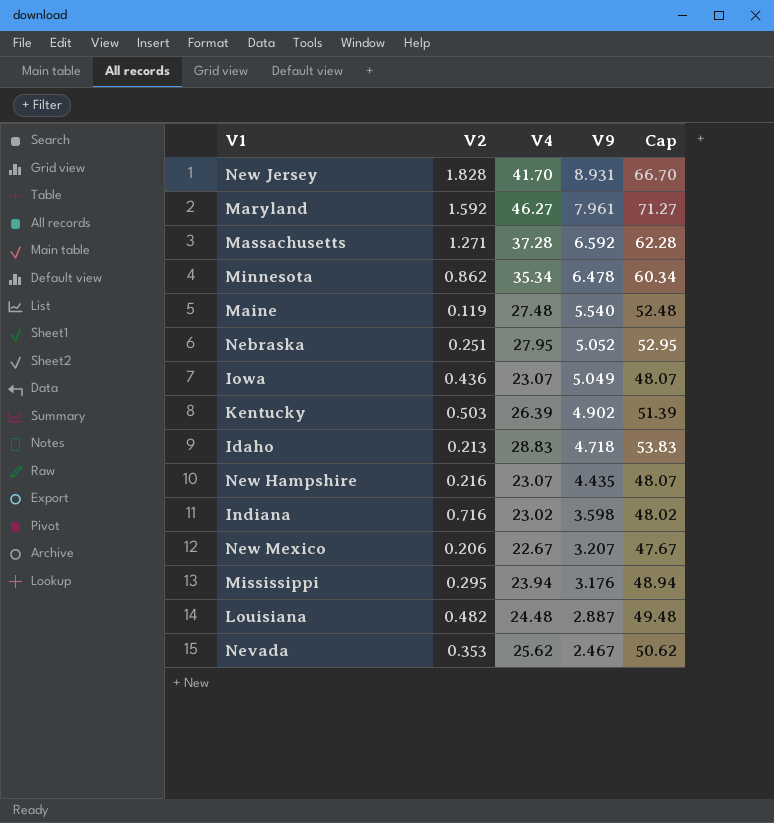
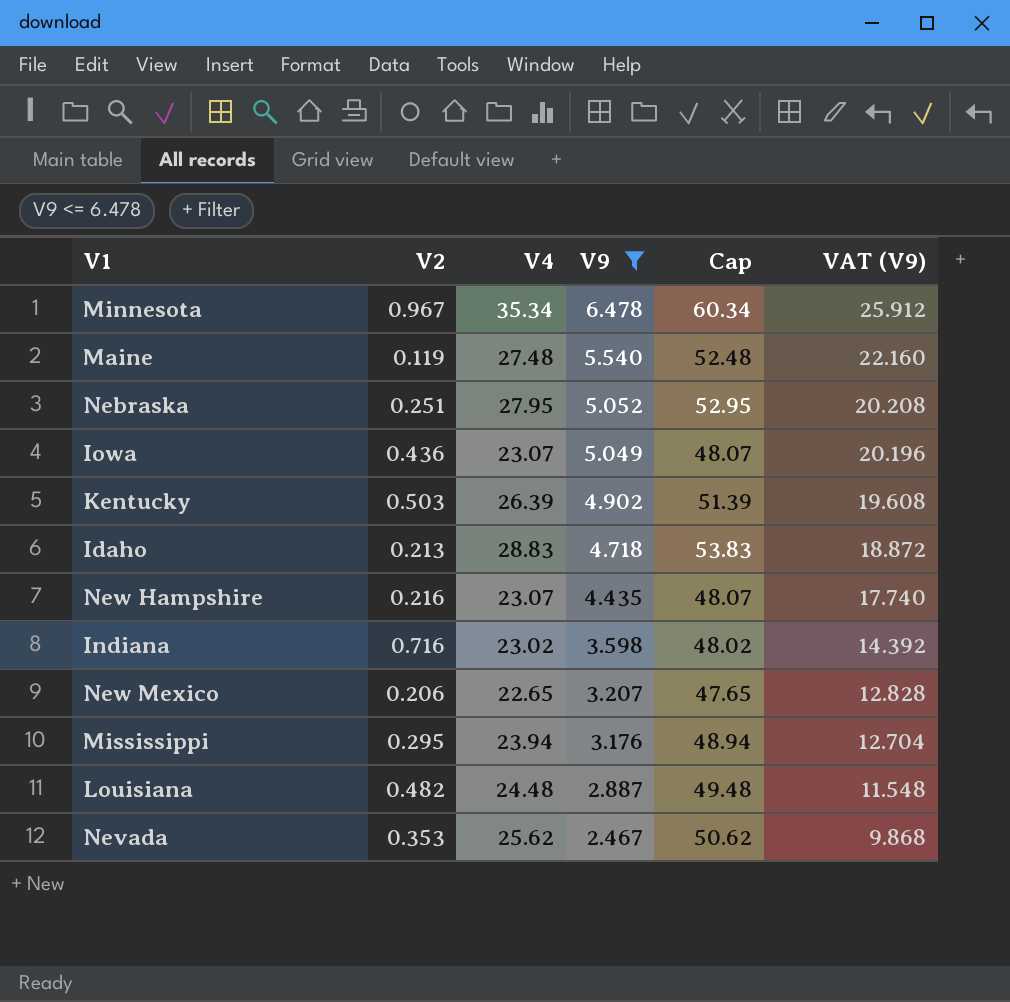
filter: none -> V9 <= 6.478
column VAT (V9) | formula: none -> [V9] * 4
Minnesota | V2: 0.862 -> 0.967
New Mexico | V4: 22.67 -> 22.65
New Mexico | Cap: 47.67 -> 47.65

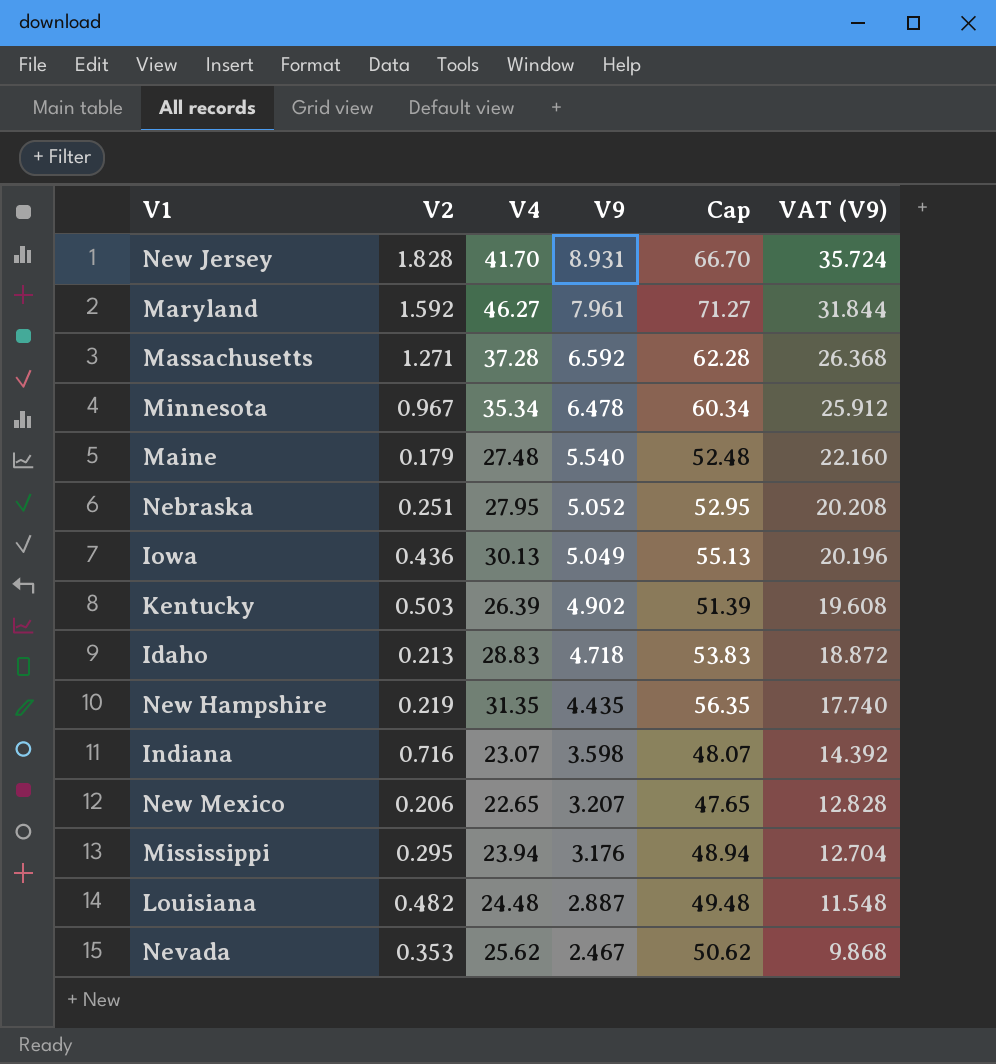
filter: V9 <= 6.478 -> none
Maine | V2: 0.119 -> 0.179
Iowa | V4: 23.07 -> 30.13
Iowa | Cap: 48.07 -> 55.13
New Hampshire | V2: 0.216 -> 0.219
New Hampshire | V4: 23.07 -> 31.35
New Hampshire | Cap: 48.07 -> 56.35
Indiana | V4: 23.02 -> 23.07
Indiana | Cap: 48.02 -> 48.07

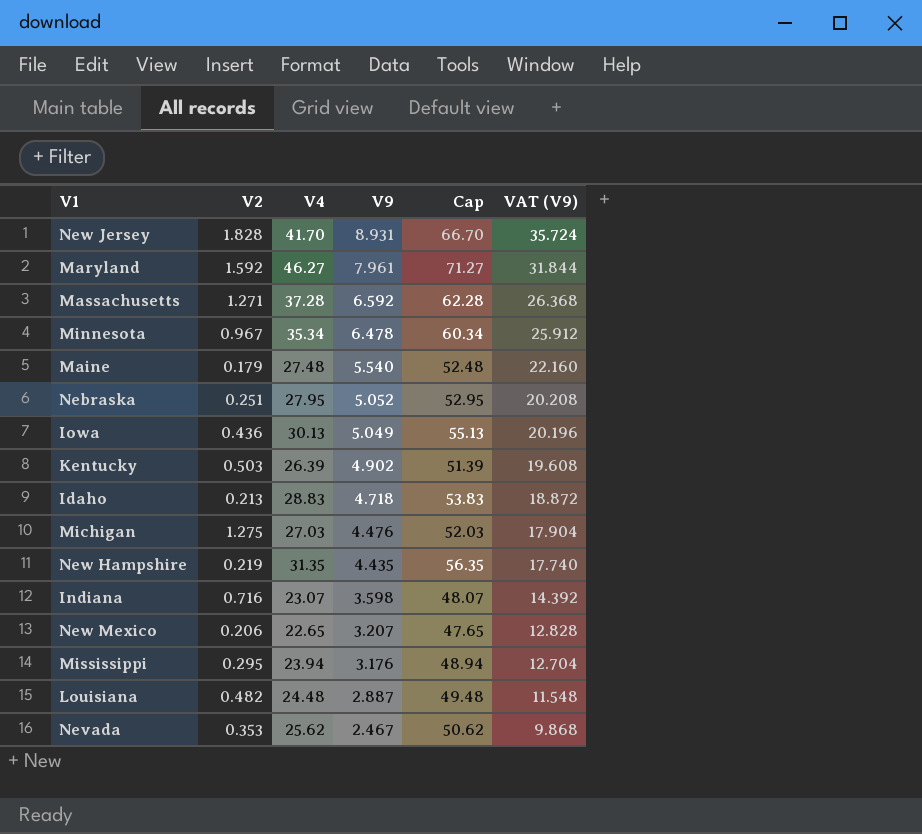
row Michigan: none -> 1.275 | 27.03 | 4.476 | 52.03 | 17.904

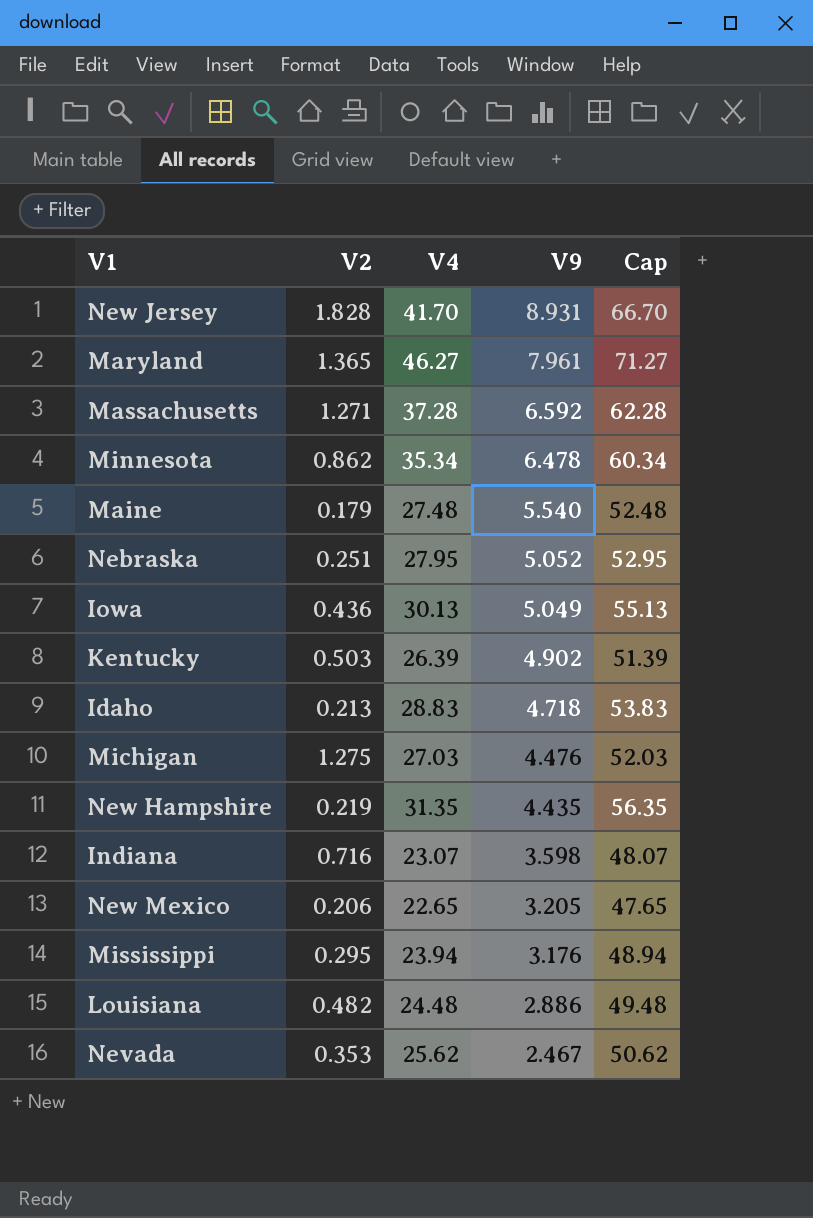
column VAT (V9) | formula: [V9] * 4 -> none
Maryland | V2: 1.592 -> 1.365
Minnesota | V2: 0.967 -> 0.862
New Mexico | V9: 3.207 -> 3.205
Louisiana | V9: 2.887 -> 2.886

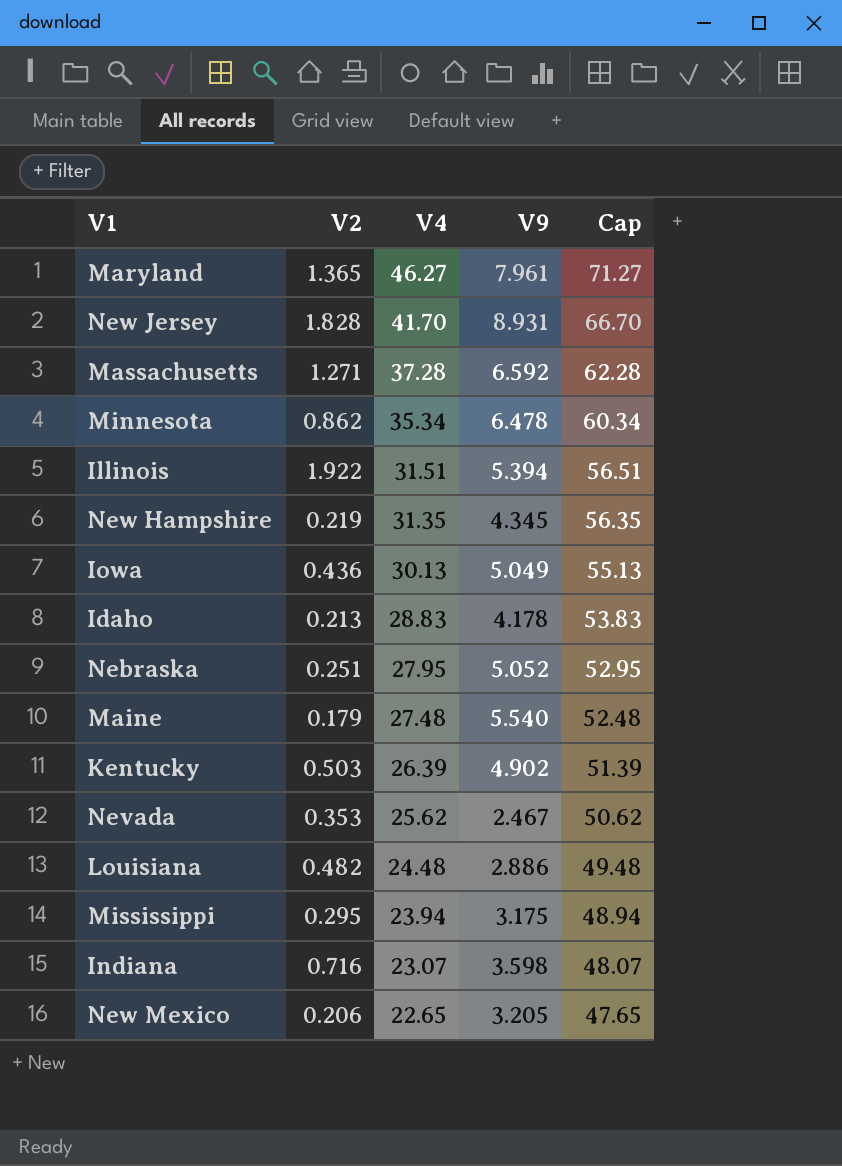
row order: V9 descending -> V4 descending
row Michigan: 1.275 | 27.03 | 4.476 | 52.03 -> none
row Illinois: none -> 1.922 | 31.51 | 5.394 | 56.51
New Hampshire | V9: 4.435 -> 4.345
Idaho | V9: 4.718 -> 4.178
Mississippi | V9: 3.176 -> 3.175

